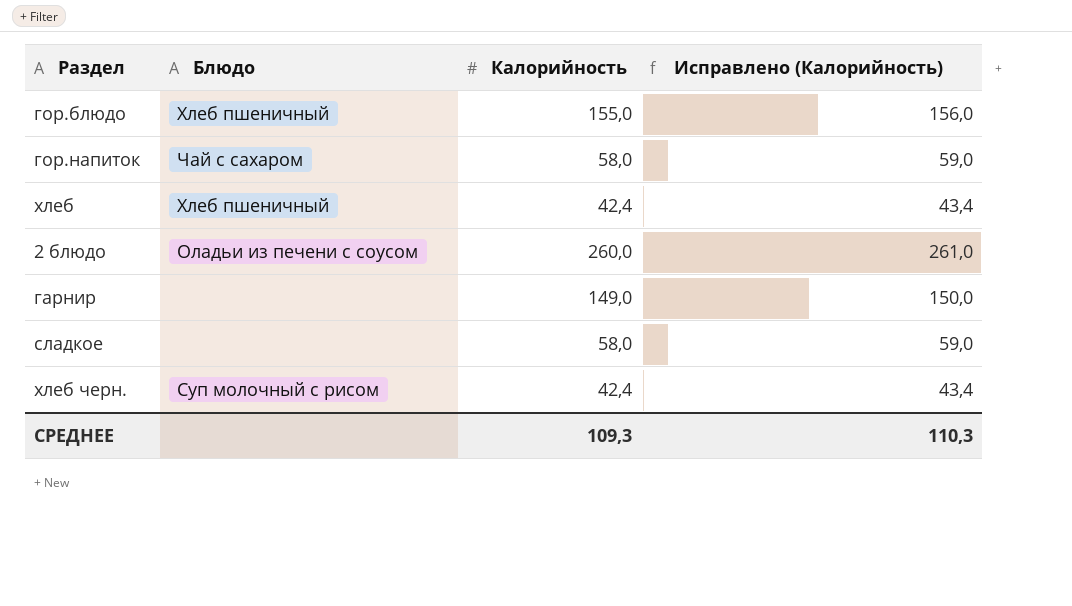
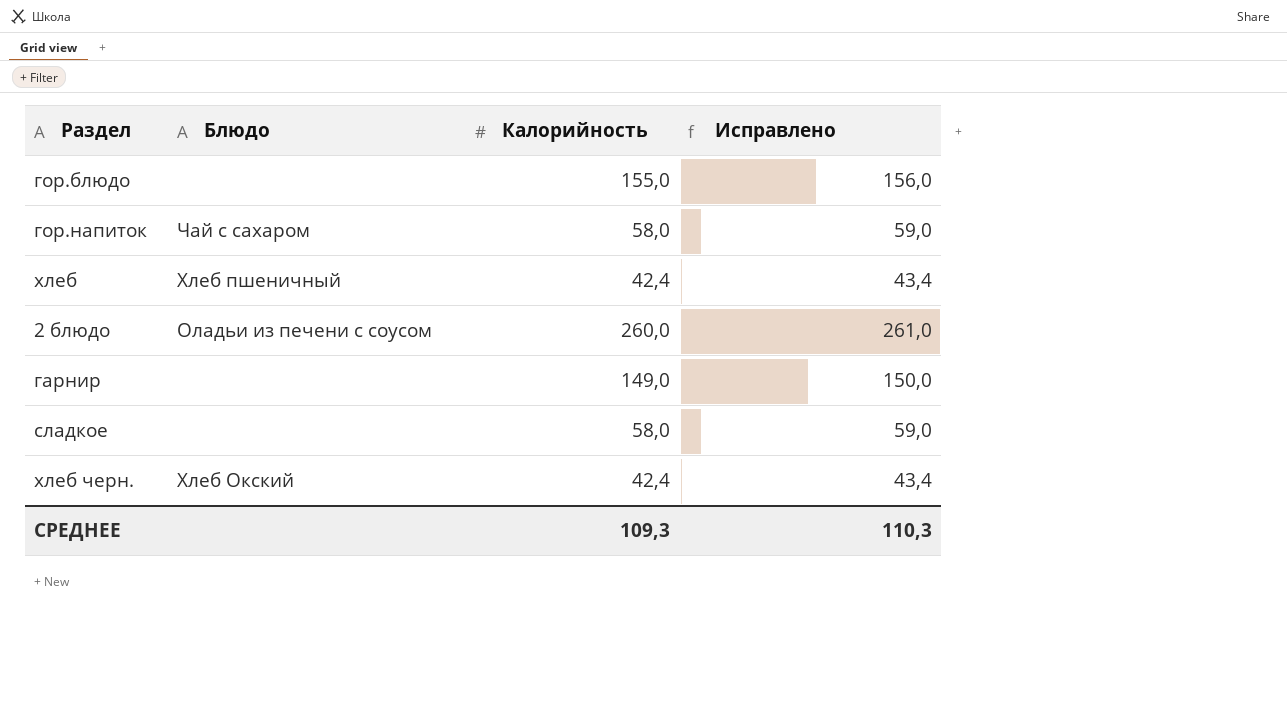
column name: Исправлено (Калорийность) -> Исправлено
гор.блюдо | Блюдо: Хлеб пшеничный -> none
хлеб черн. | Блюдо: Суп молочный с рисом -> Хлеб Окский

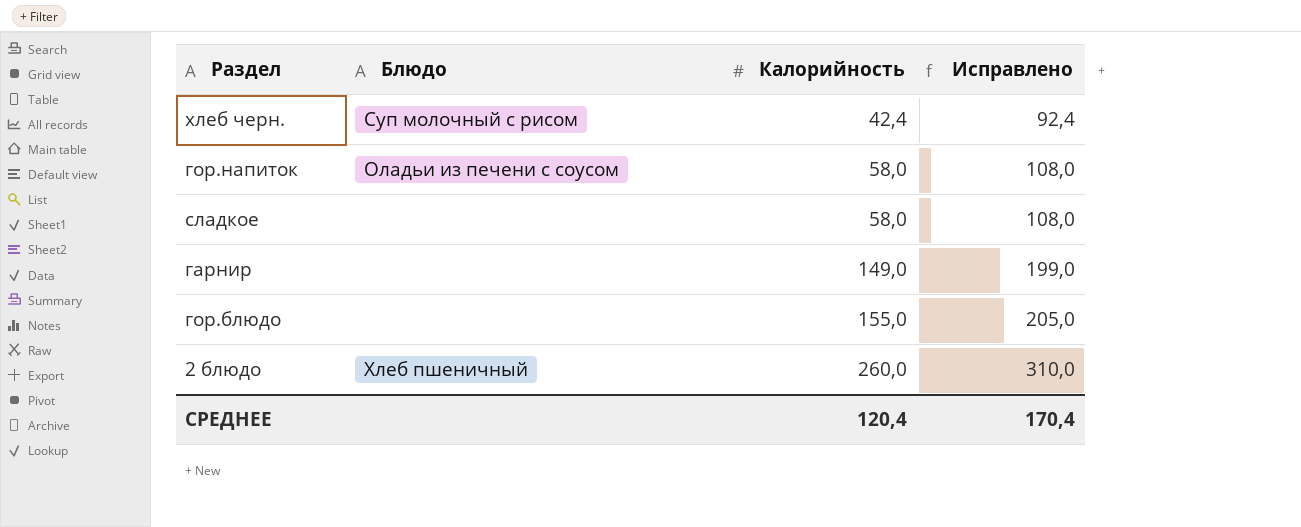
row order: none -> Калорийность ascending
column Исправлено | formula: [Калорийность] + 1 -> [Калорийность] + 50
row хлеб: Хлеб пшеничный | 42,4 | 43,4 -> none
хлеб черн. | Блюдо: Хлеб Окский -> Суп молочный с рисом
гор.напиток | Блюдо: Чай с сахаром -> Оладьи из печени с соусом
2 блюдо | Блюдо: Оладьи из печени с соусом -> Хлеб пшеничный
СРЕДНЕЕ | Калорийность: 109,3 -> 120,4
СРЕДНЕЕ | Исправлено: 110,3 -> 170,4

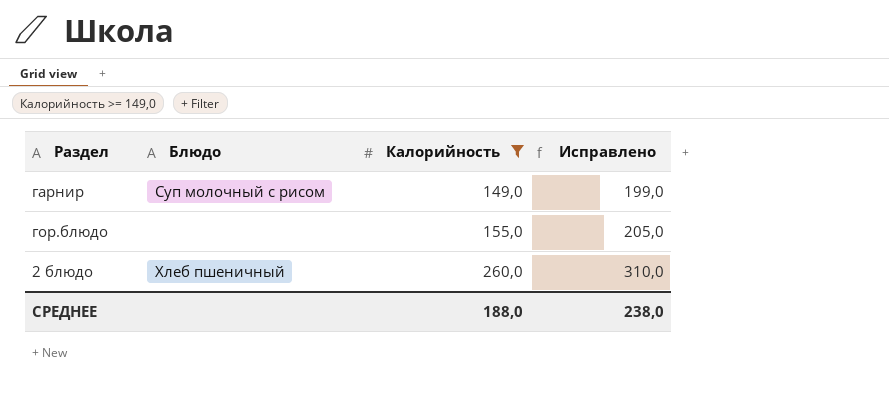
filter: none -> Калорийность >= 149,0
гарнир | Блюдо: none -> Суп молочный с рисом
СРЕДНЕЕ | Калорийность: 120,4 -> 188,0
СРЕДНЕЕ | Исправлено: 170,4 -> 238,0

